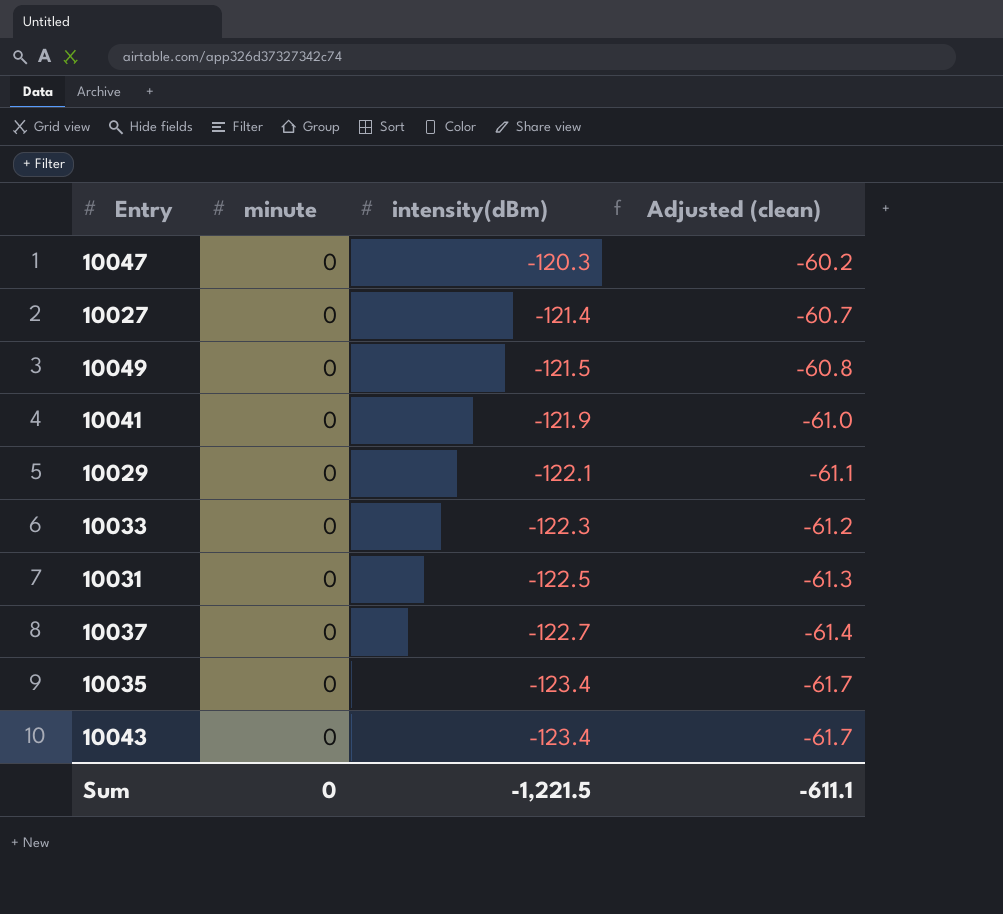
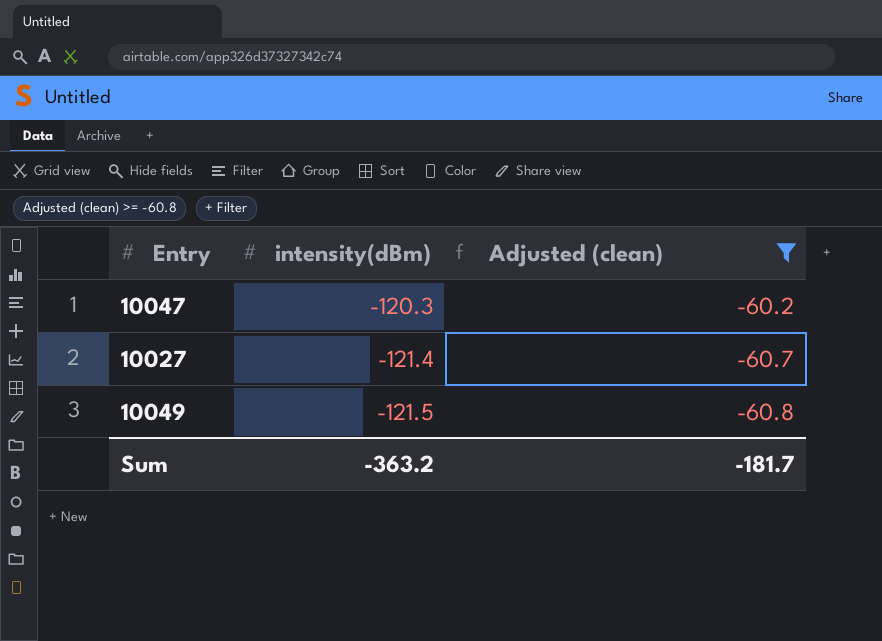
filter: none -> Adjusted (clean) >= -60.8
column minute | position: 2 -> none
Sum | intensity(dBm): -1,221.5 -> -363.2
Sum | Adjusted (clean): -611.1 -> -181.7

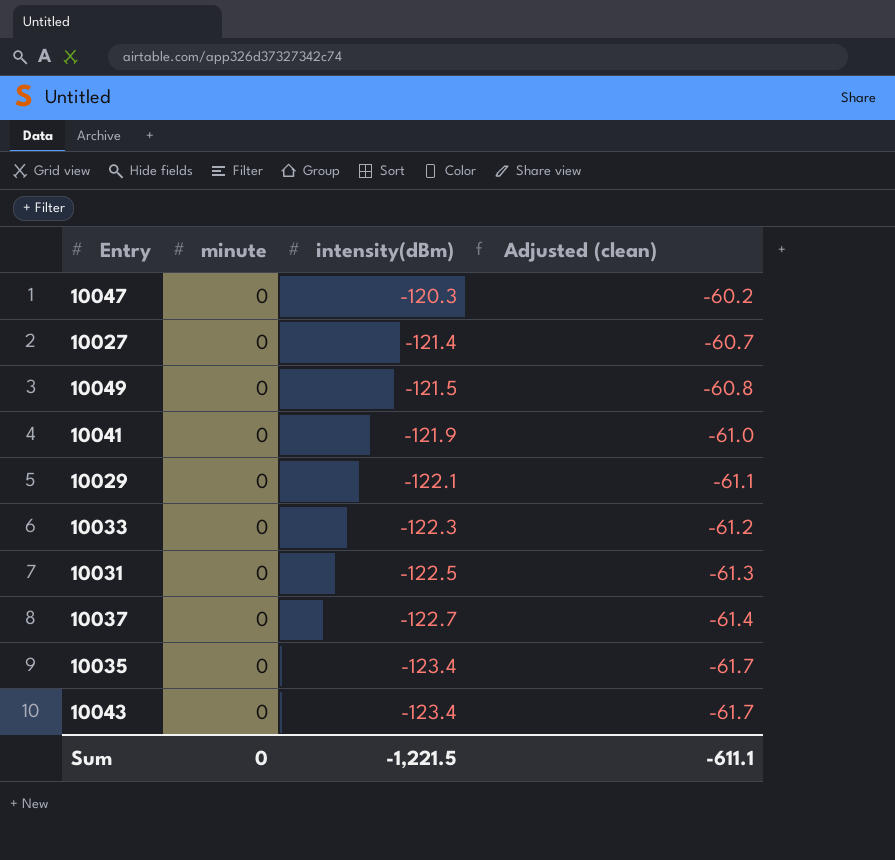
filter: Adjusted (clean) >= -60.8 -> none
column minute | position: none -> 2
Sum | intensity(dBm): -363.2 -> -1,221.5
Sum | Adjusted (clean): -181.7 -> -611.1

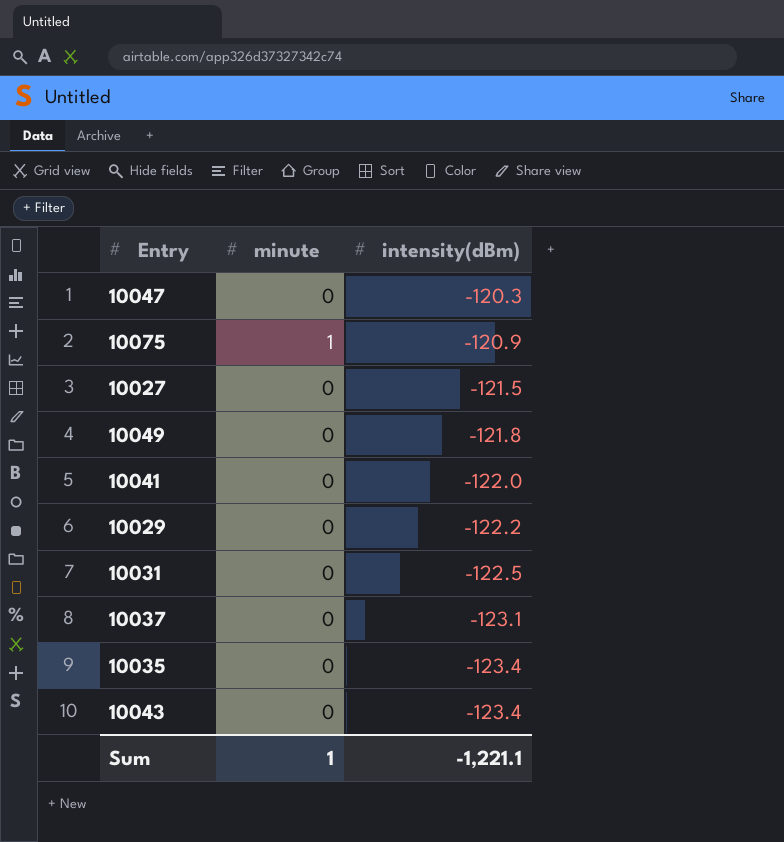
column Adjusted (clean) | formula: [intensity(dBm)] * 0.5 -> none
row 10033: 0 | -122.3 | -61.2 -> none
row 10075: none -> 1 | -120.9
10027 | intensity(dBm): -121.4 -> -121.5
10049 | intensity(dBm): -121.5 -> -121.8
10041 | intensity(dBm): -121.9 -> -122.0
10029 | intensity(dBm): -122.1 -> -122.2
10037 | intensity(dBm): -122.7 -> -123.1
Sum | minute: 0 -> 1
Sum | intensity(dBm): -1,221.5 -> -1,221.1

